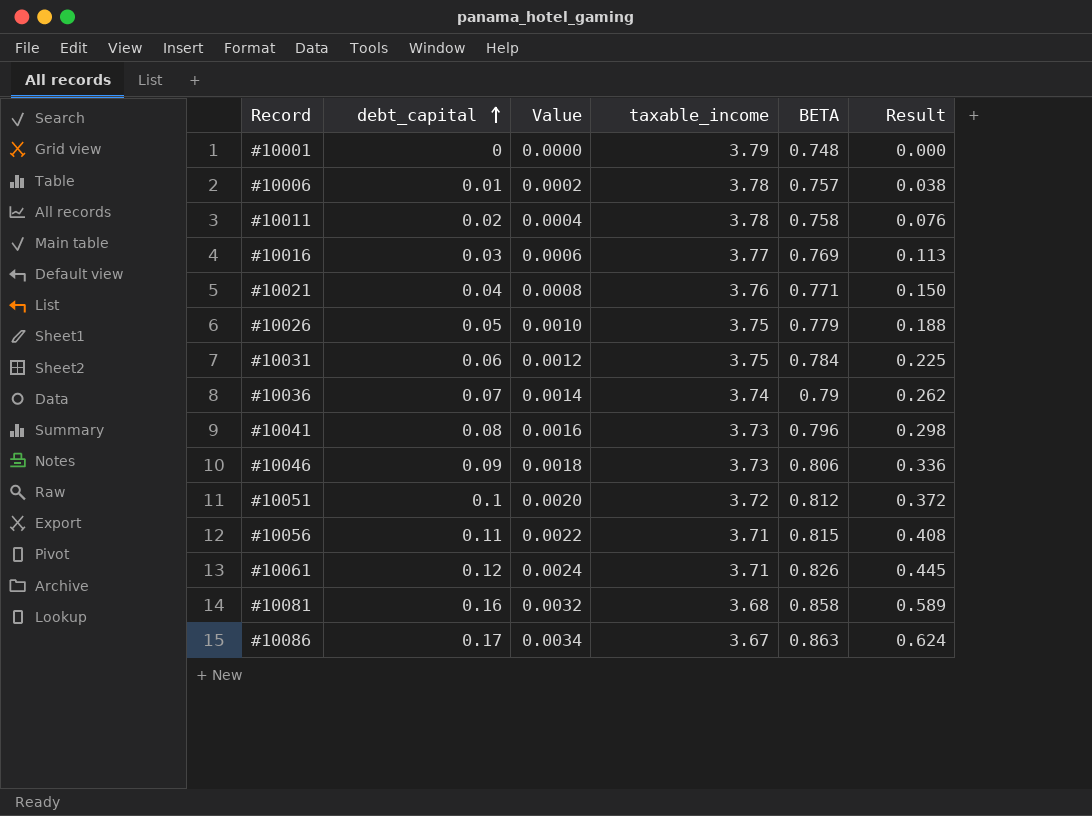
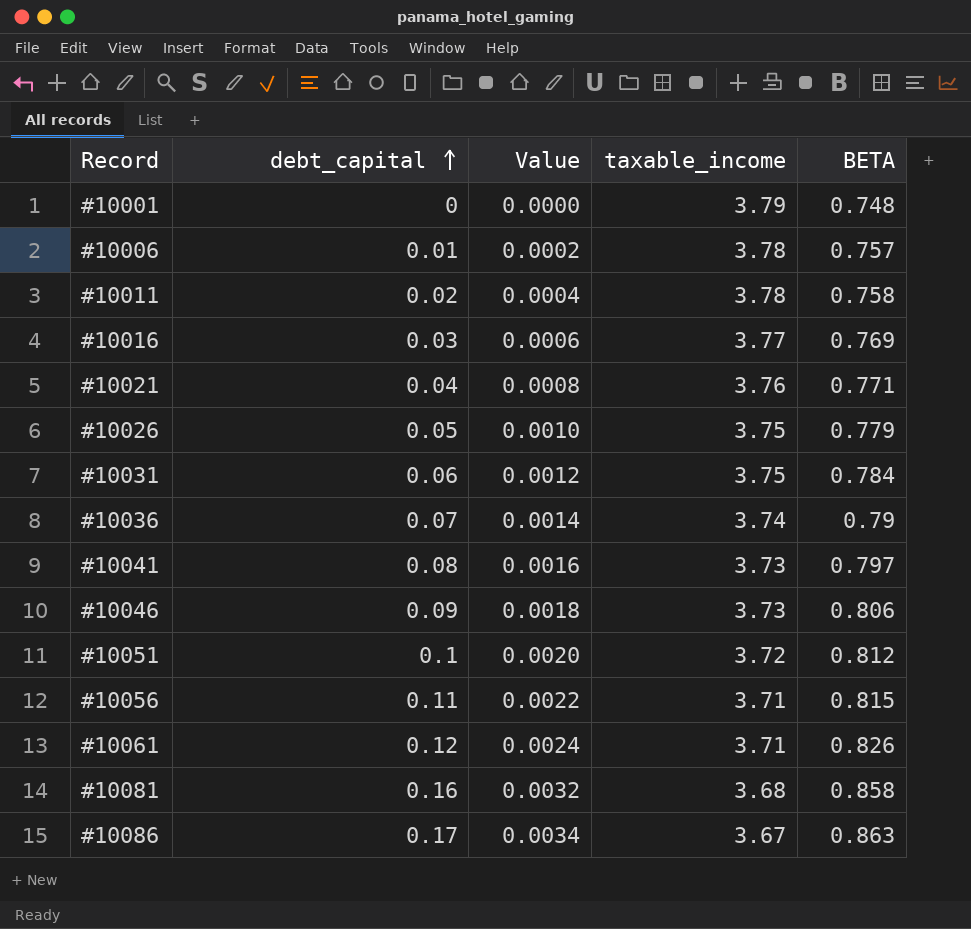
column Result | formula: [debt_capital] * [taxable_income] -> none
#10041 | BETA: 0.796 -> 0.797

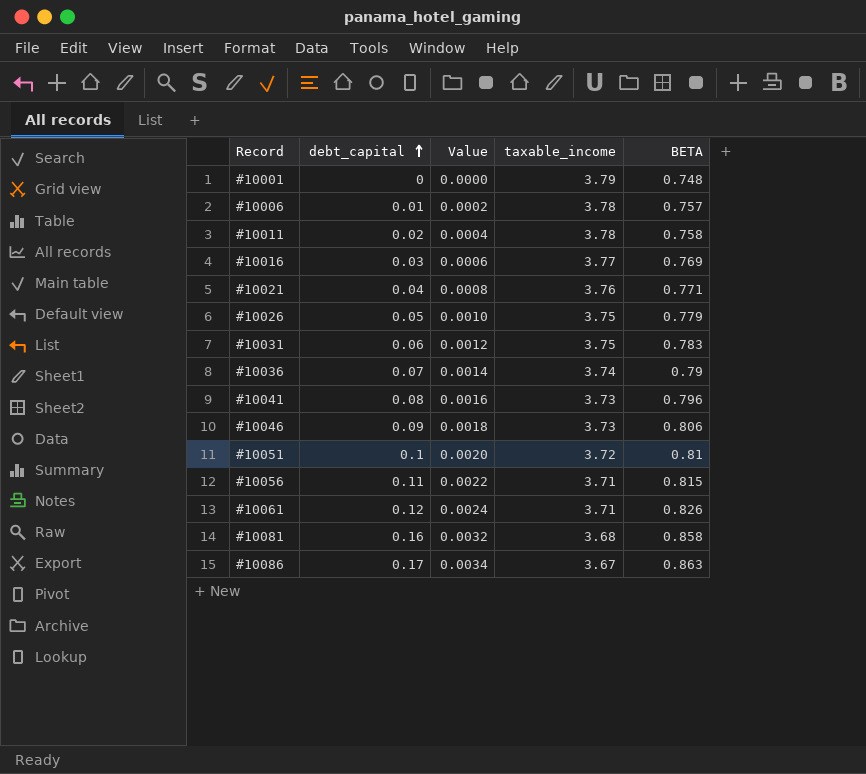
#10031 | BETA: 0.784 -> 0.783
#10041 | BETA: 0.797 -> 0.796
#10051 | BETA: 0.812 -> 0.81

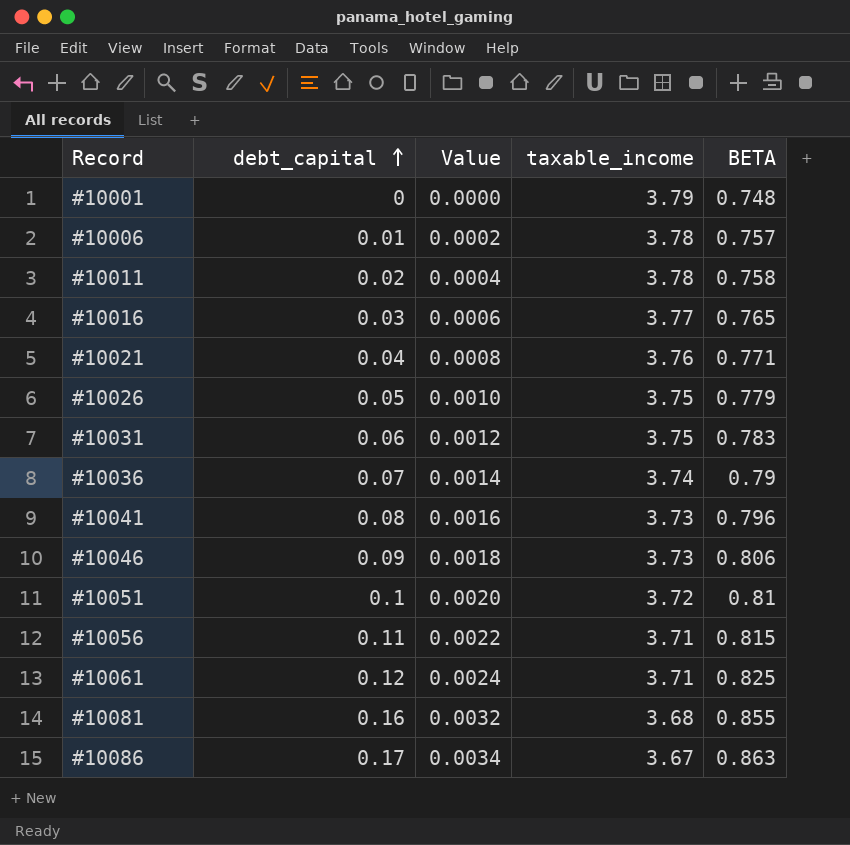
#10016 | BETA: 0.769 -> 0.765
#10061 | BETA: 0.826 -> 0.825
#10081 | BETA: 0.858 -> 0.855

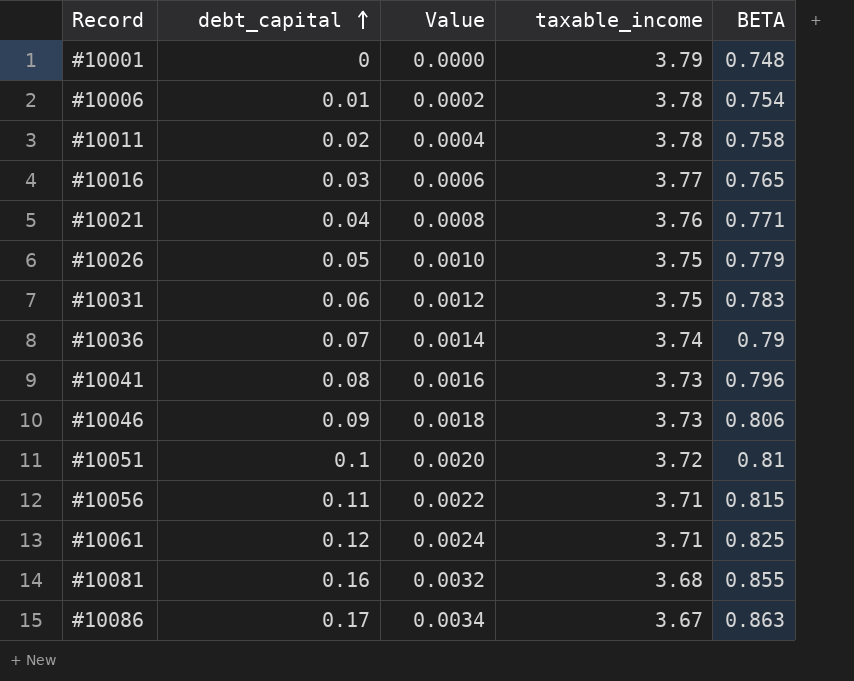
#10006 | BETA: 0.757 -> 0.754

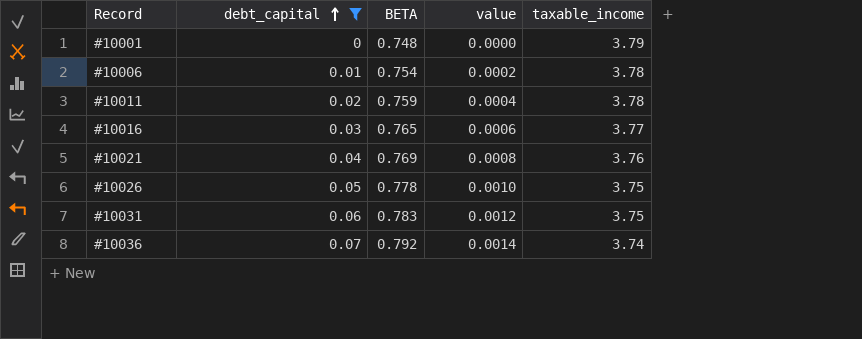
filter: none -> debt_capital <= 0.07
column BETA | position: 5 -> 3
column name: Value -> value
#10011 | BETA: 0.758 -> 0.759
#10021 | BETA: 0.771 -> 0.769
#10026 | BETA: 0.779 -> 0.778
#10036 | BETA: 0.79 -> 0.792

